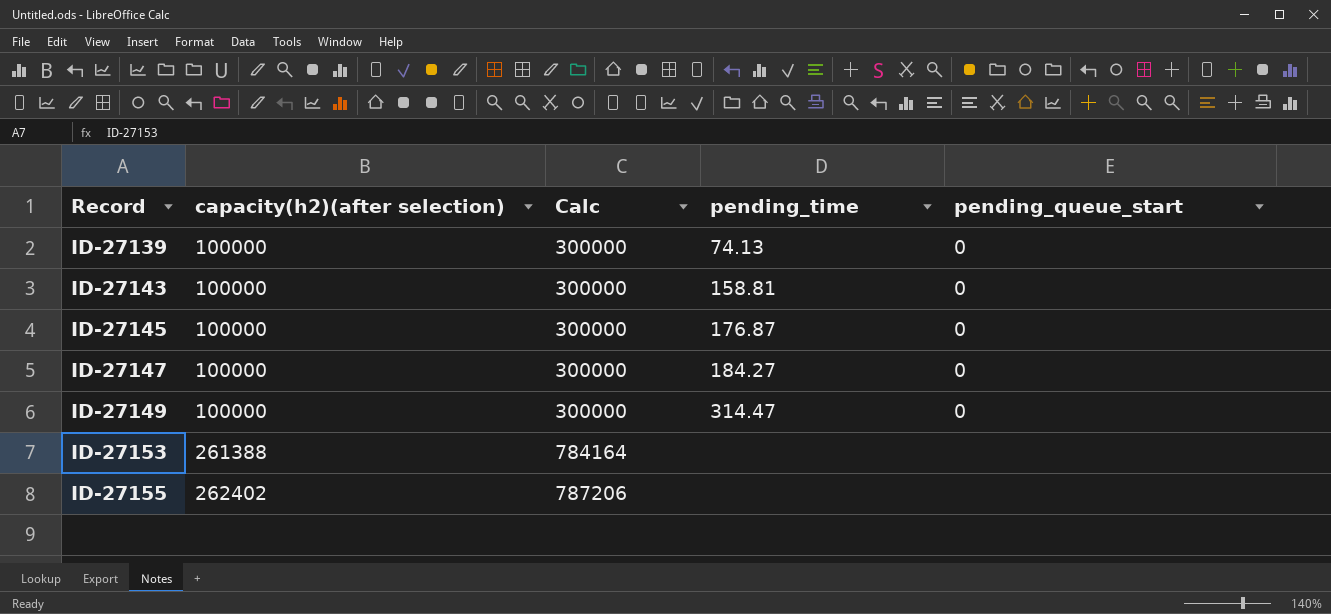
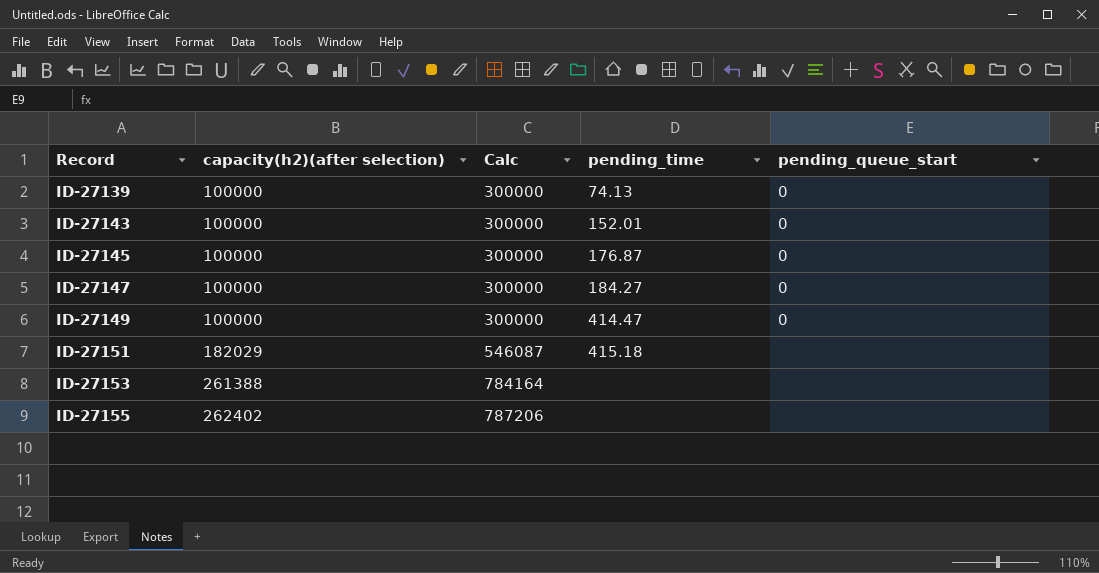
ID-27143 | pending_time: 158.81 -> 152.01
ID-27149 | pending_time: 314.47 -> 414.47
row ID-27151: none -> 182029 | 546087 | 415.18 | none

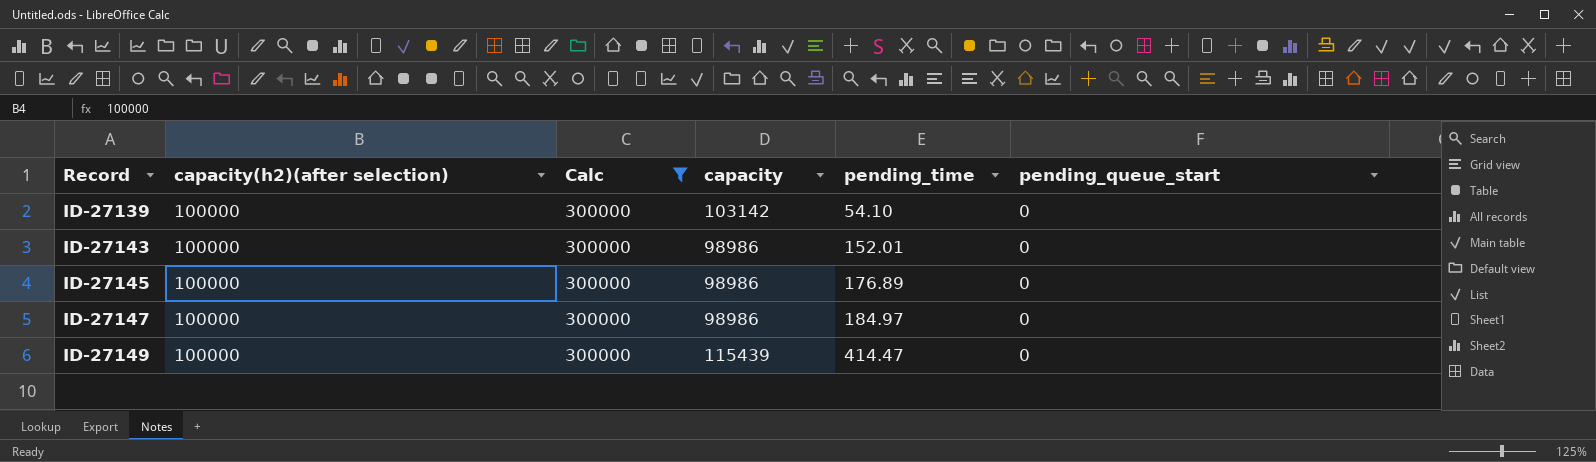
filter: none -> Calc = 300000
column capacity | position: none -> 4
ID-27139 | pending_time: 74.13 -> 54.10
ID-27145 | pending_time: 176.87 -> 176.89
ID-27147 | pending_time: 184.27 -> 184.97

